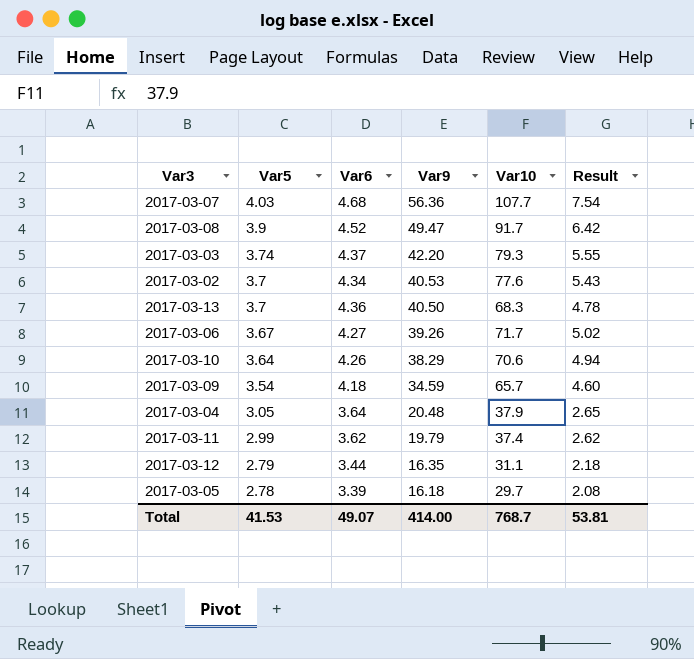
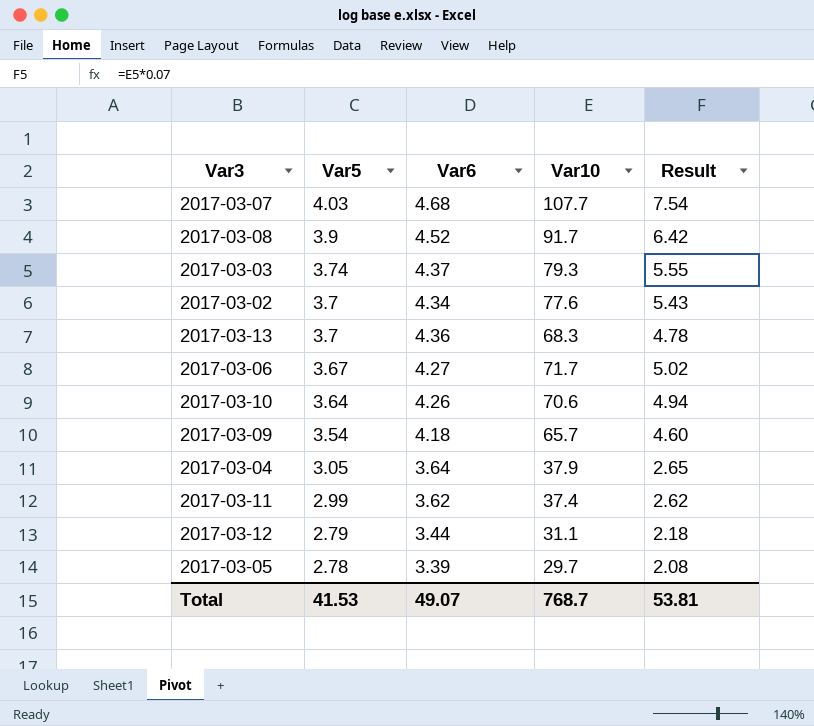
column Var9 | position: 4 -> none

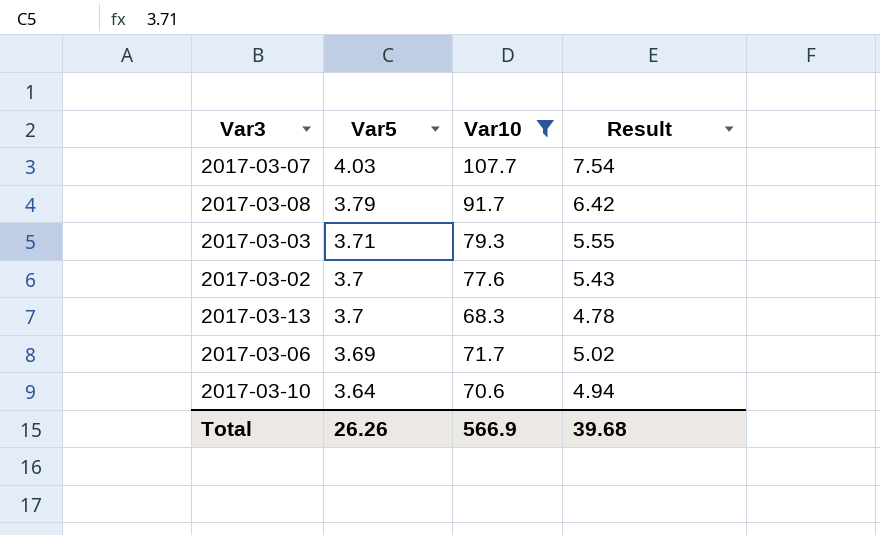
filter: none -> Var10 >= 68.3
column Var6 | position: 3 -> none
2017-03-08 | Var5: 3.9 -> 3.79
2017-03-03 | Var5: 3.74 -> 3.71
2017-03-06 | Var5: 3.67 -> 3.69
Total | Var5: 41.53 -> 26.26
Total | Var10: 768.7 -> 566.9
Total | Result: 53.81 -> 39.68

